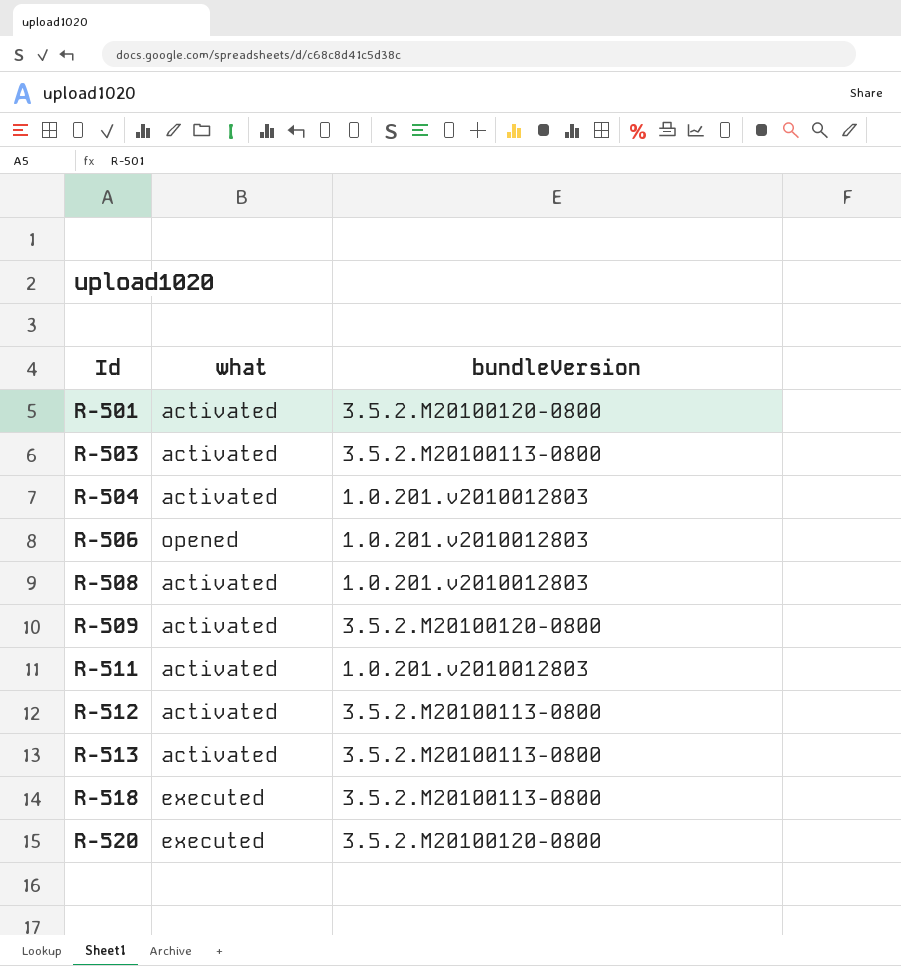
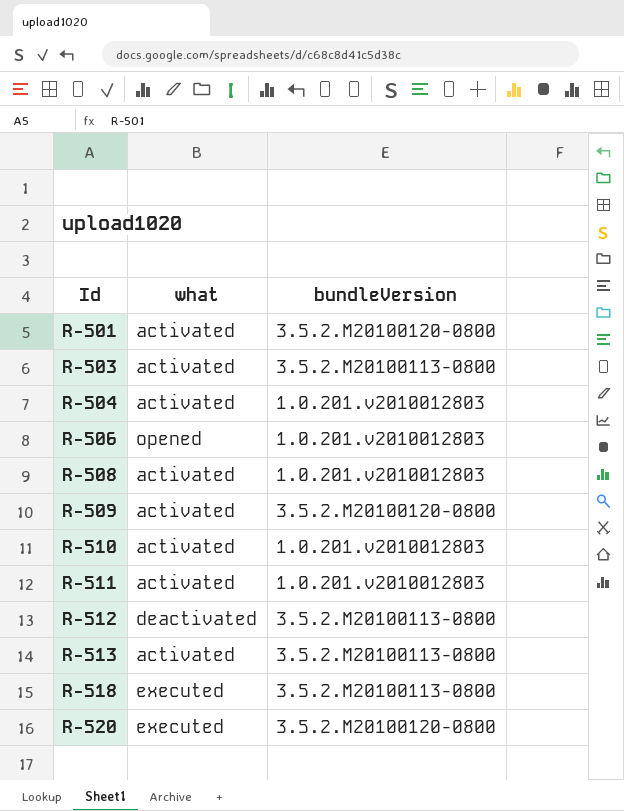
row R-510: none -> activated | 1.0.201.v2010012803
R-512 | what: activated -> deactivated

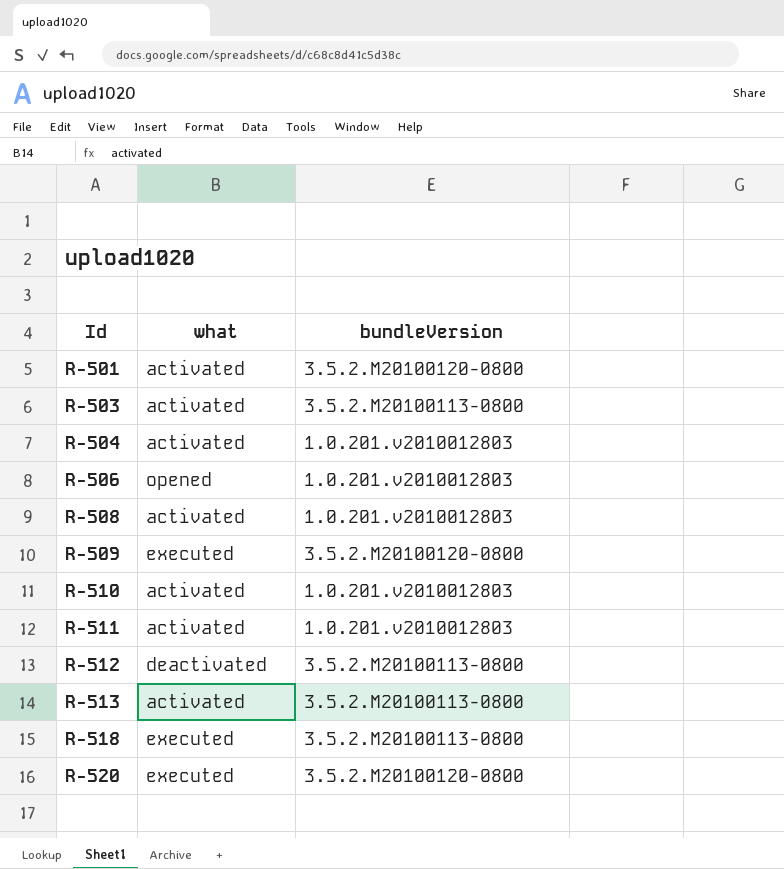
R-509 | what: activated -> executed

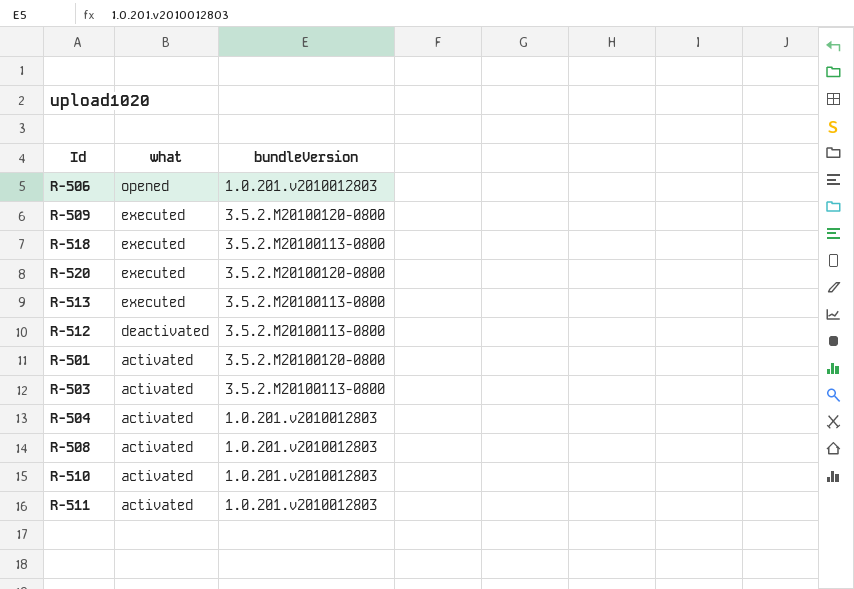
row order: Id ascending -> what descending
R-513 | what: activated -> executed

